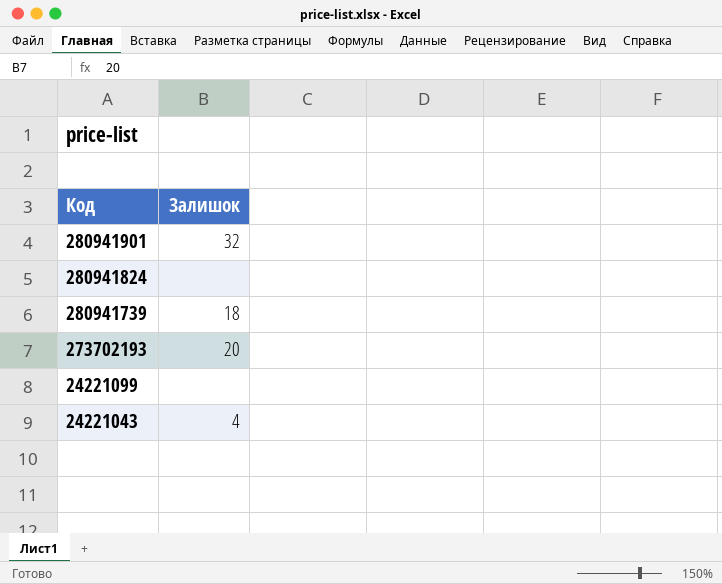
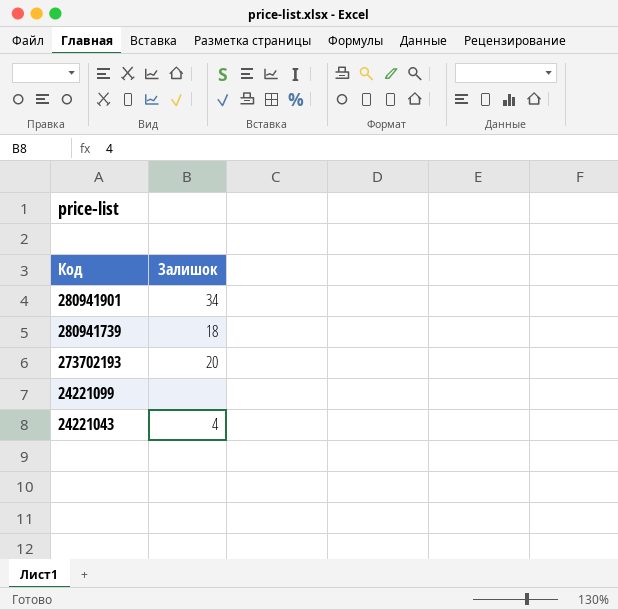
row 280941824: none -> none
280941901 | Залишок: 32 -> 34

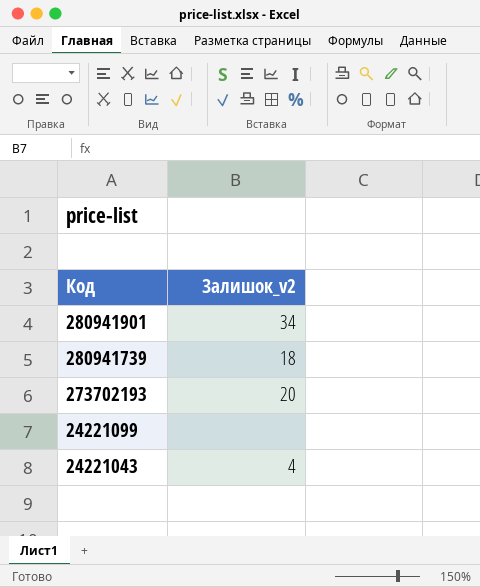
column name: Залишок -> Залишок_v2

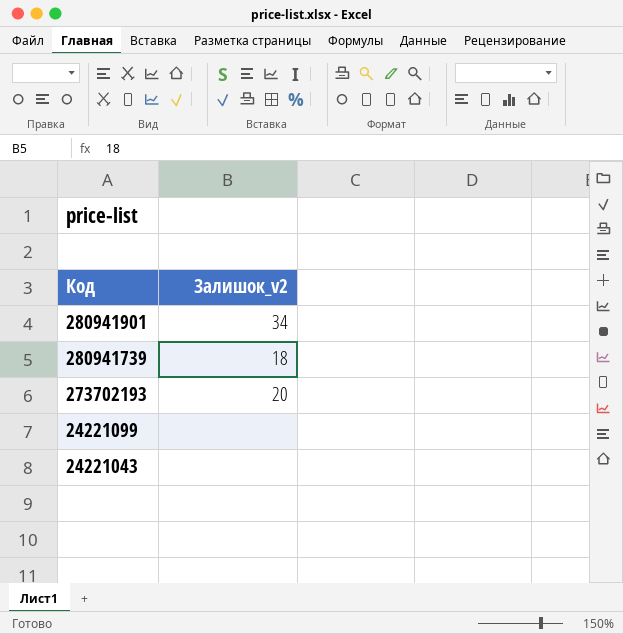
24221043 | Залишок_v2: 4 -> none

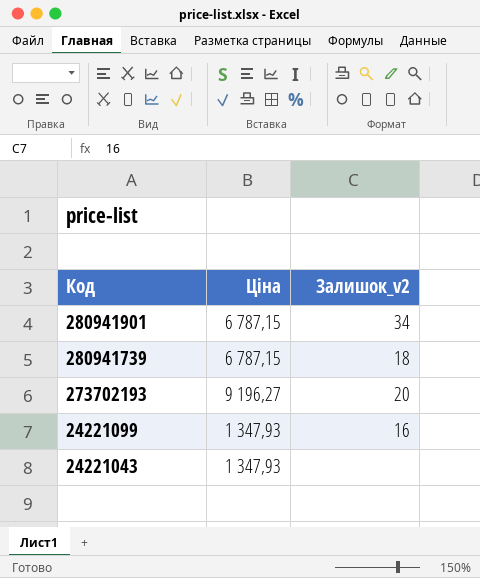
column Ціна | position: none -> 2
24221099 | Залишок_v2: none -> 16

